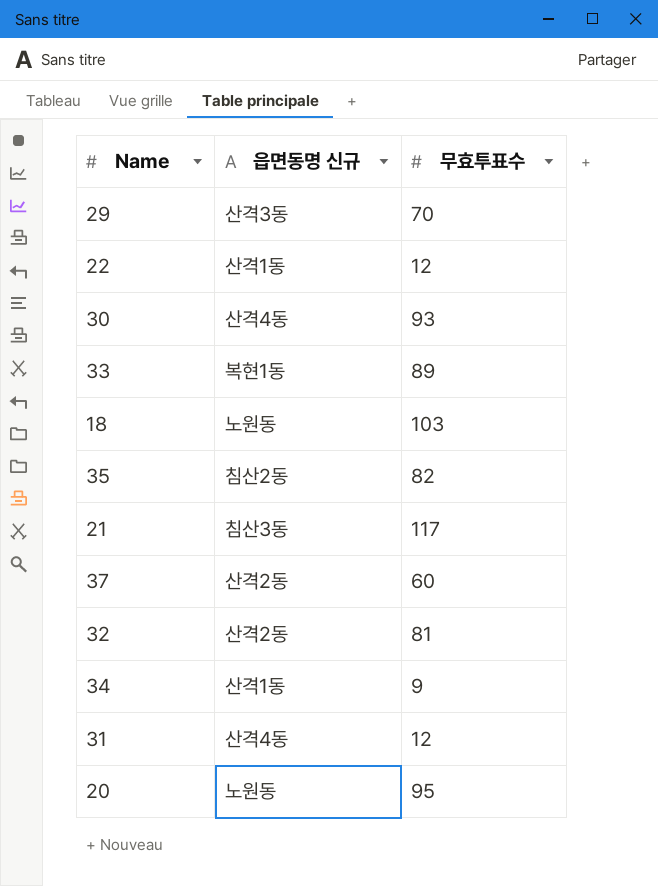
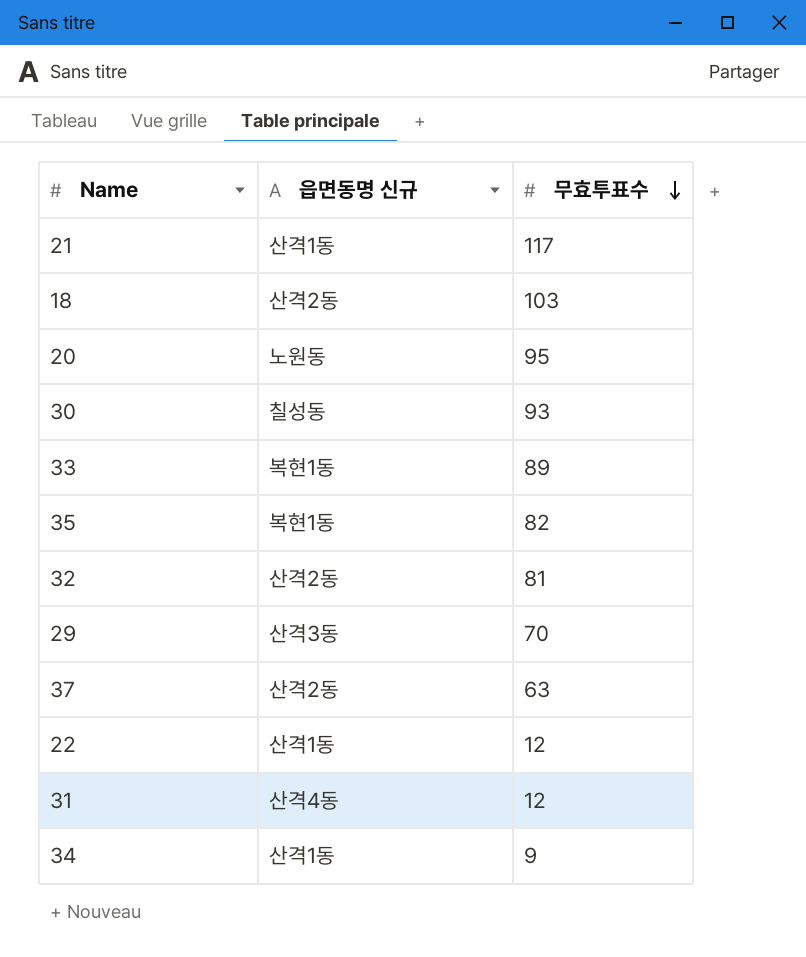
row order: none -> 무효투표수 descending
21 | 읍면동명 신규: 침산3동 -> 산격1동
18 | 읍면동명 신규: 노원동 -> 산격2동
30 | 읍면동명 신규: 산격4동 -> 칠성동
35 | 읍면동명 신규: 침산2동 -> 복현1동
37 | 무효투표수: 60 -> 63

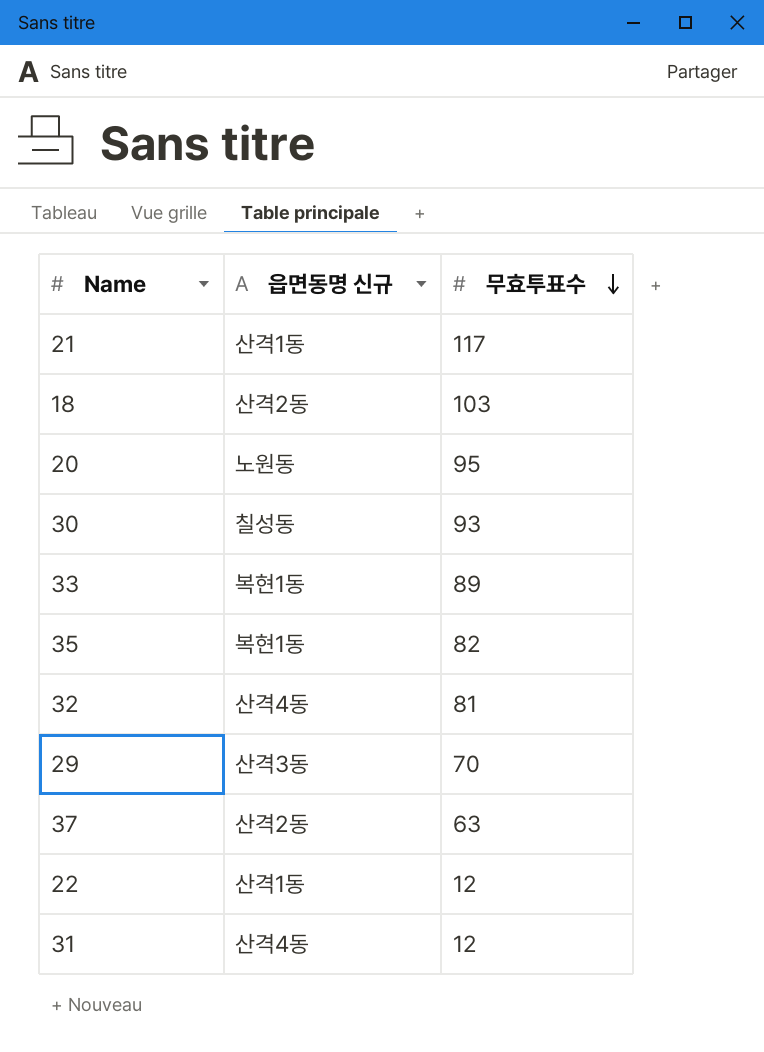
row 34: 산격1동 | 9 -> none
32 | 읍면동명 신규: 산격2동 -> 산격4동

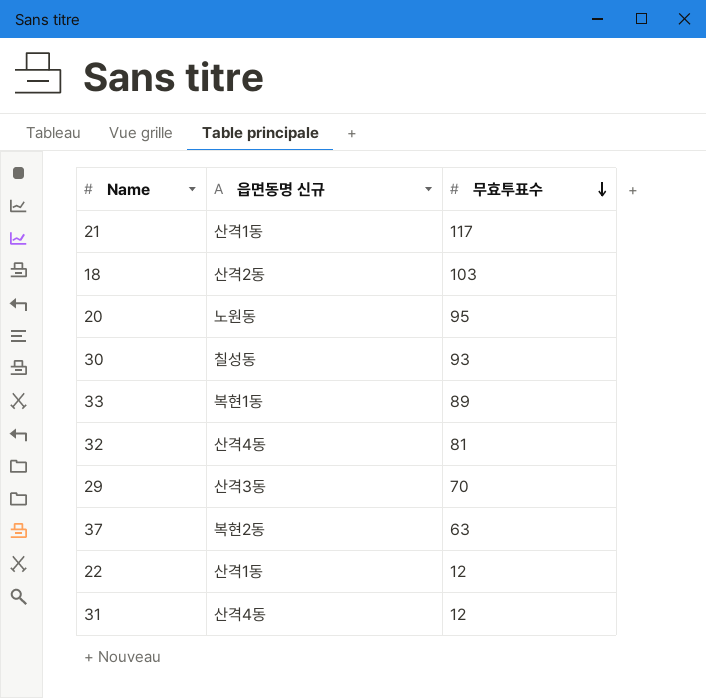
row 35: 복현1동 | 82 -> none
37 | 읍면동명 신규: 산격2동 -> 복현2동

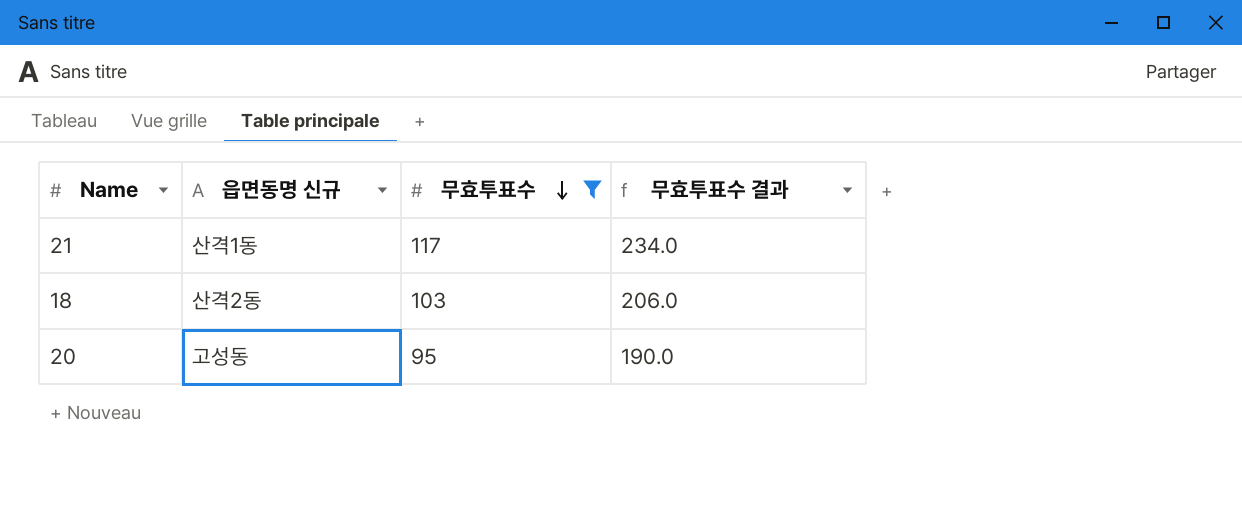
filter: none -> 무효투표수 >= 95
column 무효투표수 결과 | formula: none -> [무효투표수] * 2
20 | 읍면동명 신규: 노원동 -> 고성동

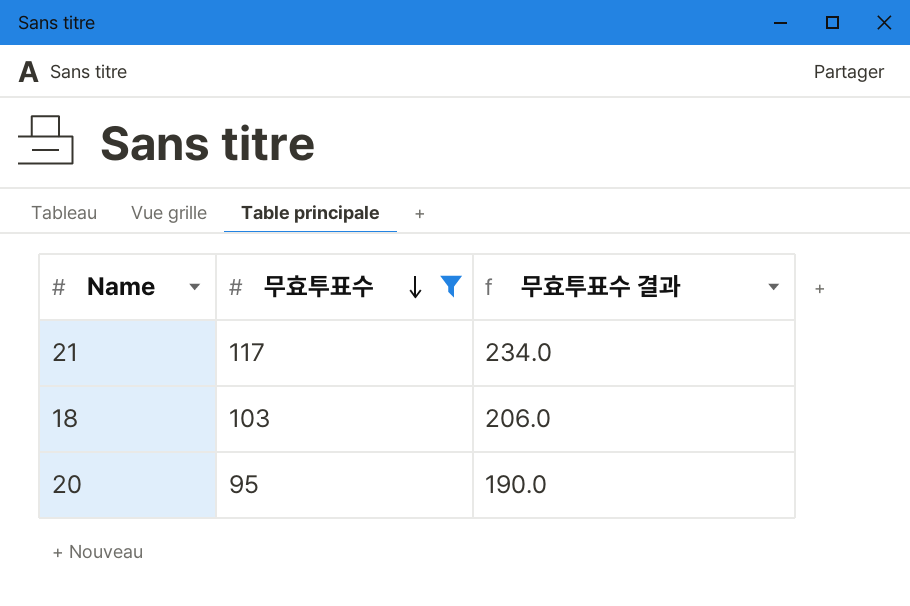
column 읍면동명 신규 | position: 2 -> none

